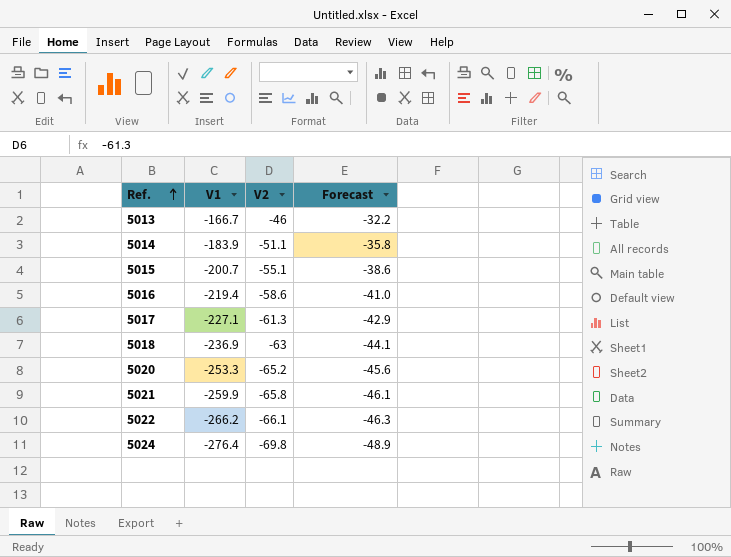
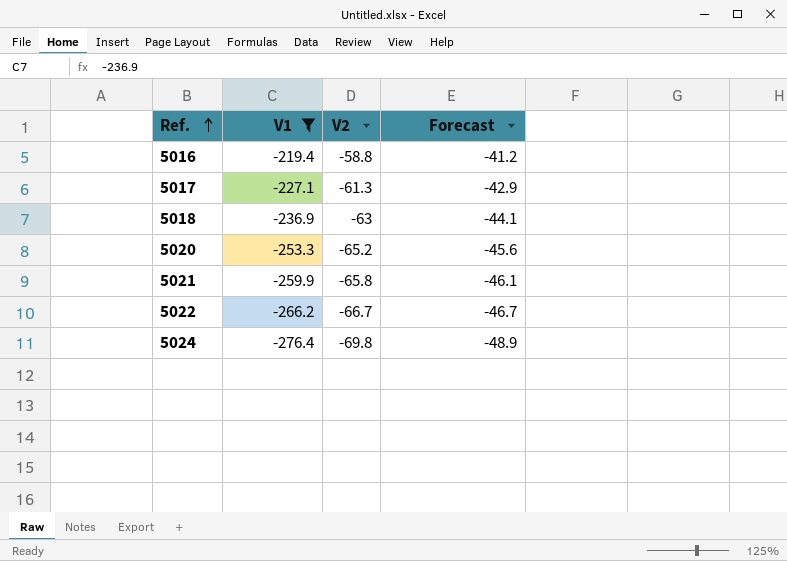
filter: none -> V1 <= -219.4
5016 | V2: -58.6 -> -58.8
5016 | Forecast: -41.0 -> -41.2
5022 | V2: -66.1 -> -66.7
5022 | Forecast: -46.3 -> -46.7

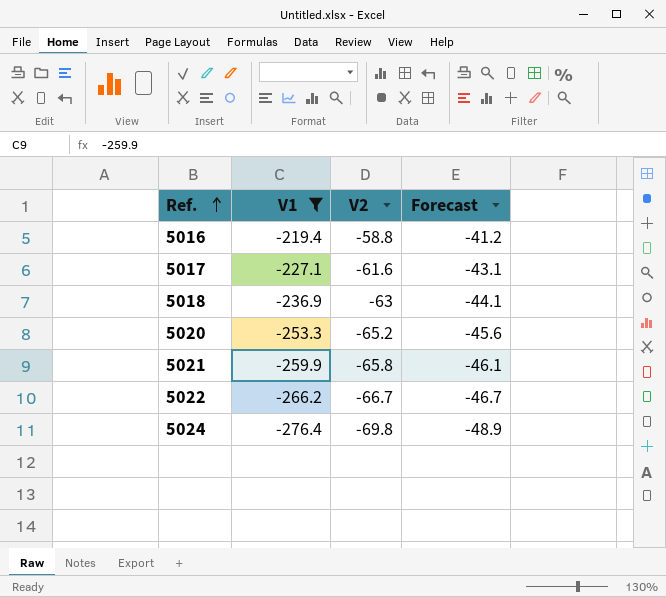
5017 | V2: -61.3 -> -61.6
5017 | Forecast: -42.9 -> -43.1

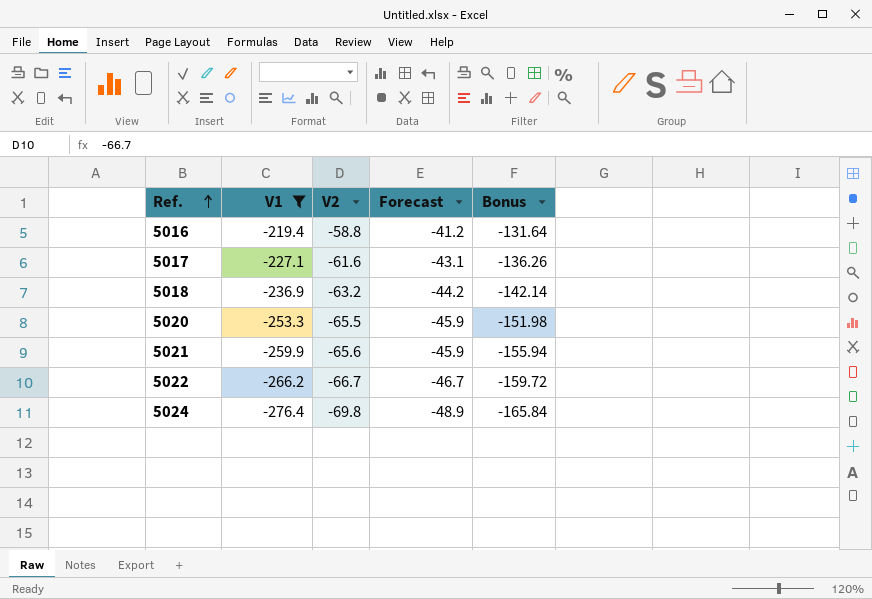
column Bonus | formula: none -> [V1] * 0.6
5018 | V2: -63 -> -63.2
5018 | Forecast: -44.1 -> -44.2
5020 | V2: -65.2 -> -65.5
5020 | Forecast: -45.6 -> -45.9
5021 | V2: -65.8 -> -65.6
5021 | Forecast: -46.1 -> -45.9

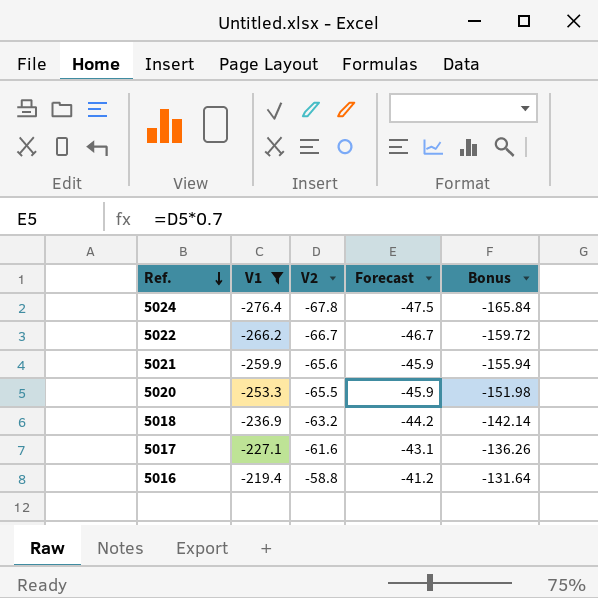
row order: Ref. ascending -> Ref. descending
5024 | V2: -69.8 -> -67.8
5024 | Forecast: -48.9 -> -47.5

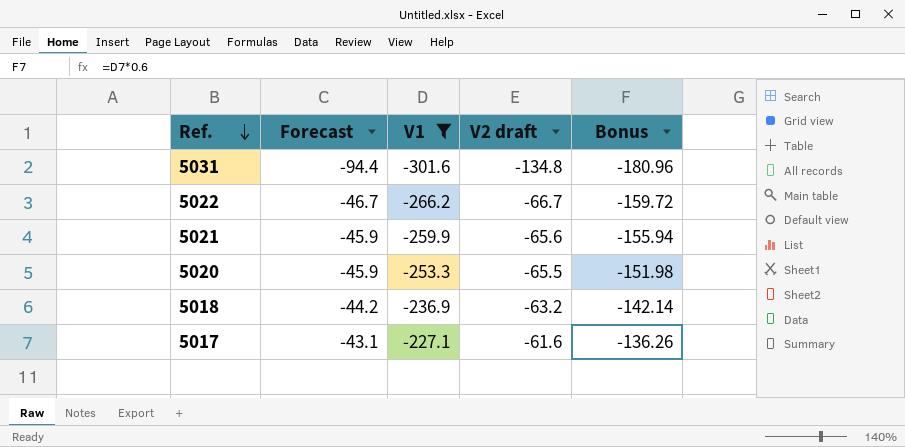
column Forecast | position: 4 -> 2
column name: V2 -> V2 draft
row 5024: -276.4 | -67.8 | -47.5 | -165.84 -> none
row 5016: -219.4 | -58.8 | -41.2 | -131.64 -> none
row 5031: none -> -94.4 | -301.6 | -134.8 | -180.96

